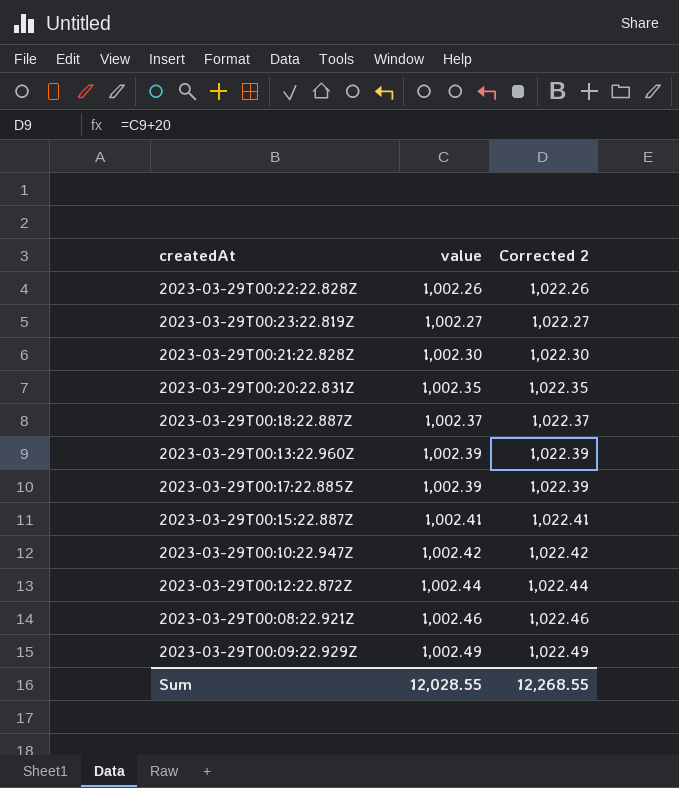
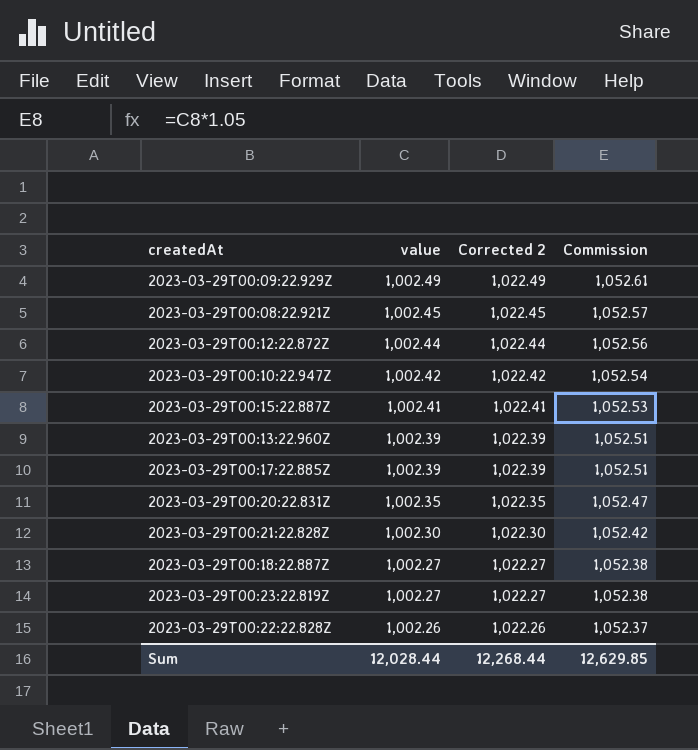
row order: value ascending -> value descending
column Commission | formula: none -> [value] * 1.05
2023-03-29T00:08:22.921Z | value: 1,002.46 -> 1,002.45
2023-03-29T00:08:22.921Z | Corrected 2: 1,022.46 -> 1,022.45
2023-03-29T00:18:22.887Z | value: 1,002.37 -> 1,002.27
2023-03-29T00:18:22.887Z | Corrected 2: 1,022.37 -> 1,022.27
Sum | value: 12,028.55 -> 12,028.44
Sum | Corrected 2: 12,268.55 -> 12,268.44

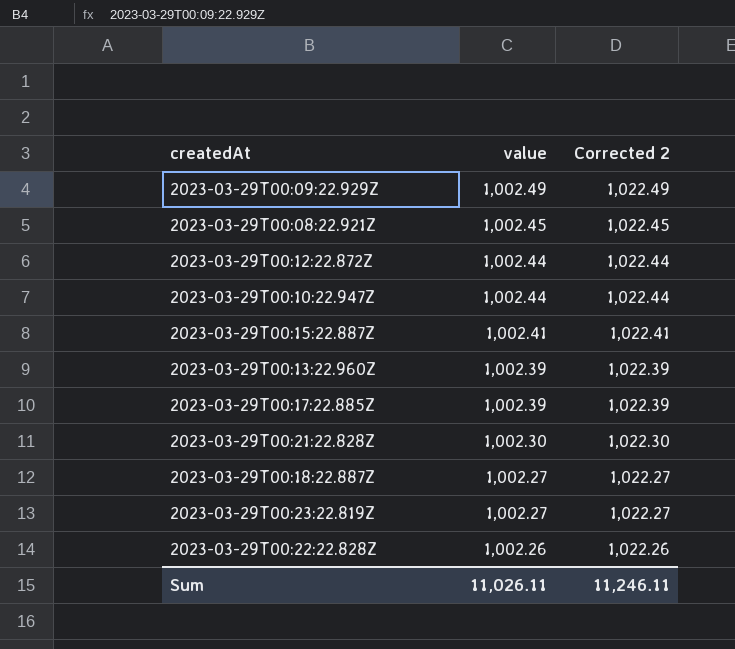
column Commission | formula: [value] * 1.05 -> none
row 2023-03-29T00:20:22.831Z: 1,002.35 | 1,022.35 | 1,052.47 -> none
2023-03-29T00:10:22.947Z | value: 1,002.42 -> 1,002.44
2023-03-29T00:10:22.947Z | Corrected 2: 1,022.42 -> 1,022.44
Sum | value: 12,028.44 -> 11,026.11
Sum | Corrected 2: 12,268.44 -> 11,246.11

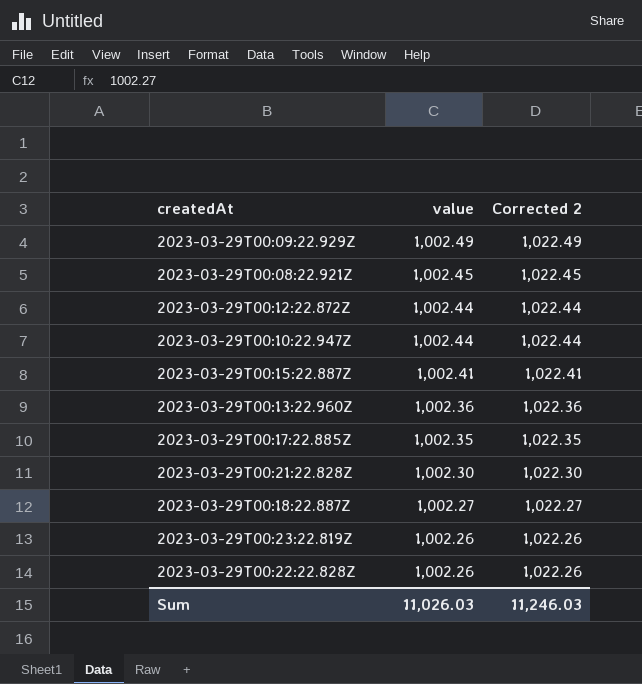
2023-03-29T00:13:22.960Z | value: 1,002.39 -> 1,002.36
2023-03-29T00:13:22.960Z | Corrected 2: 1,022.39 -> 1,022.36
2023-03-29T00:17:22.885Z | value: 1,002.39 -> 1,002.35
2023-03-29T00:17:22.885Z | Corrected 2: 1,022.39 -> 1,022.35
2023-03-29T00:23:22.819Z | value: 1,002.27 -> 1,002.26
2023-03-29T00:23:22.819Z | Corrected 2: 1,022.27 -> 1,022.26
Sum | value: 11,026.11 -> 11,026.03
Sum | Corrected 2: 11,246.11 -> 11,246.03

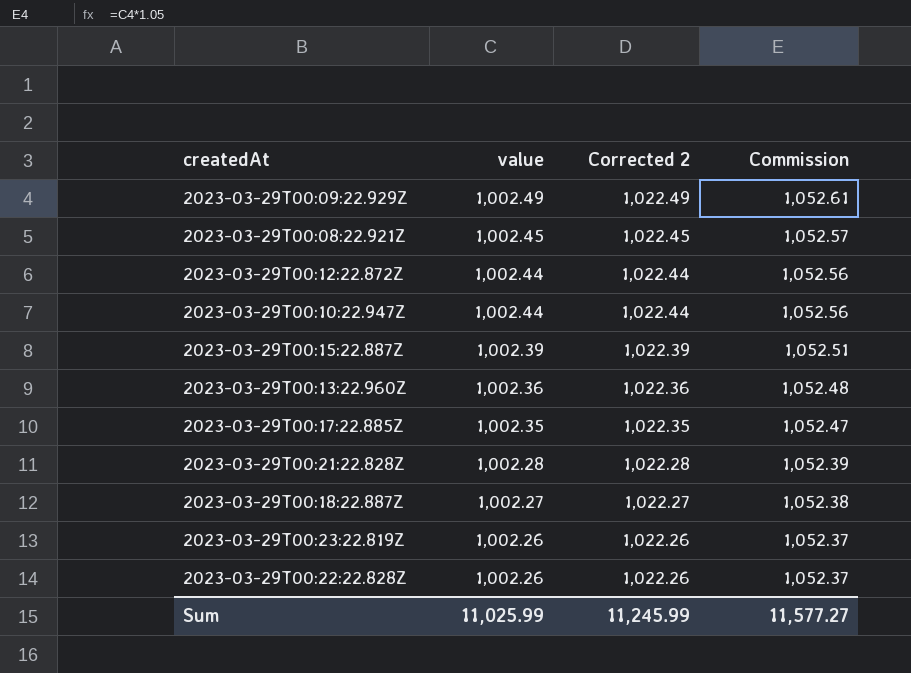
column Commission | formula: none -> [value] * 1.05
2023-03-29T00:15:22.887Z | value: 1,002.41 -> 1,002.39
2023-03-29T00:15:22.887Z | Corrected 2: 1,022.41 -> 1,022.39
2023-03-29T00:21:22.828Z | value: 1,002.30 -> 1,002.28
2023-03-29T00:21:22.828Z | Corrected 2: 1,022.30 -> 1,022.28
Sum | value: 11,026.03 -> 11,025.99
Sum | Corrected 2: 11,246.03 -> 11,245.99

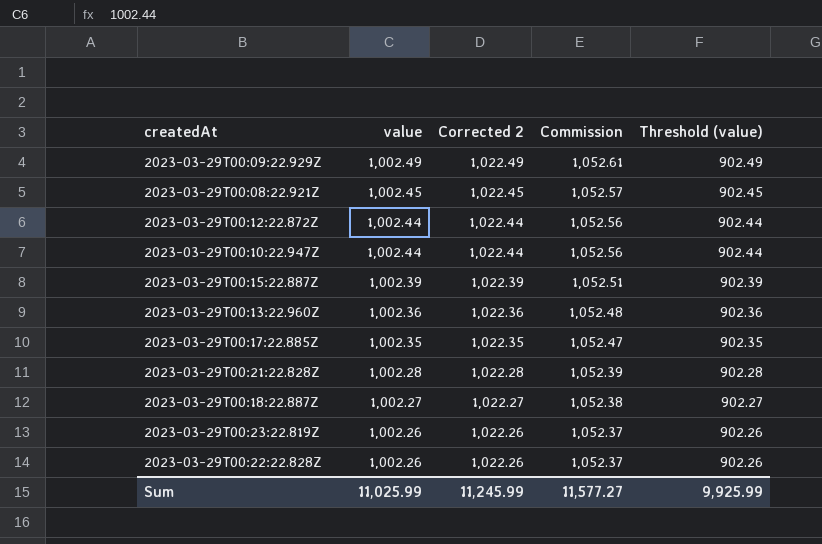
column Threshold (value) | formula: none -> [value] - 100

